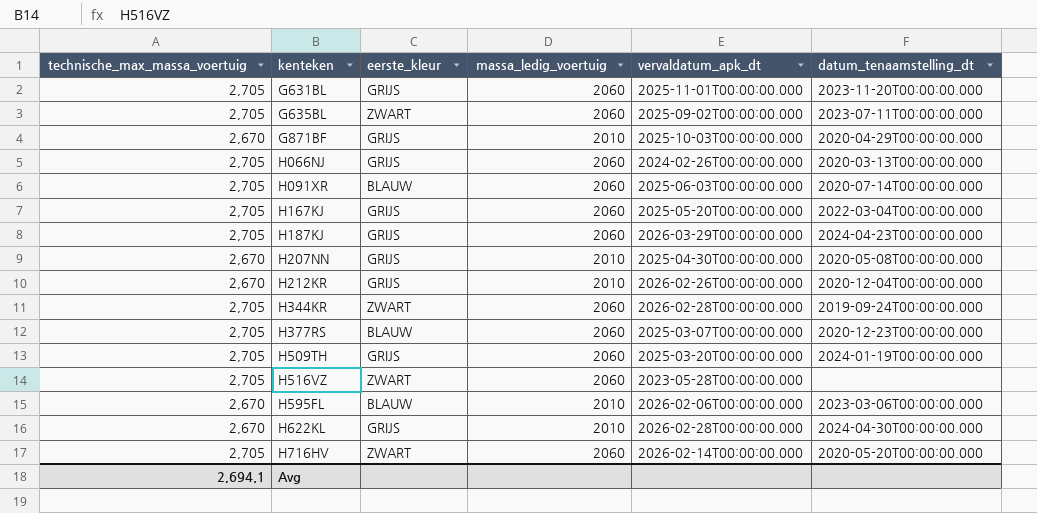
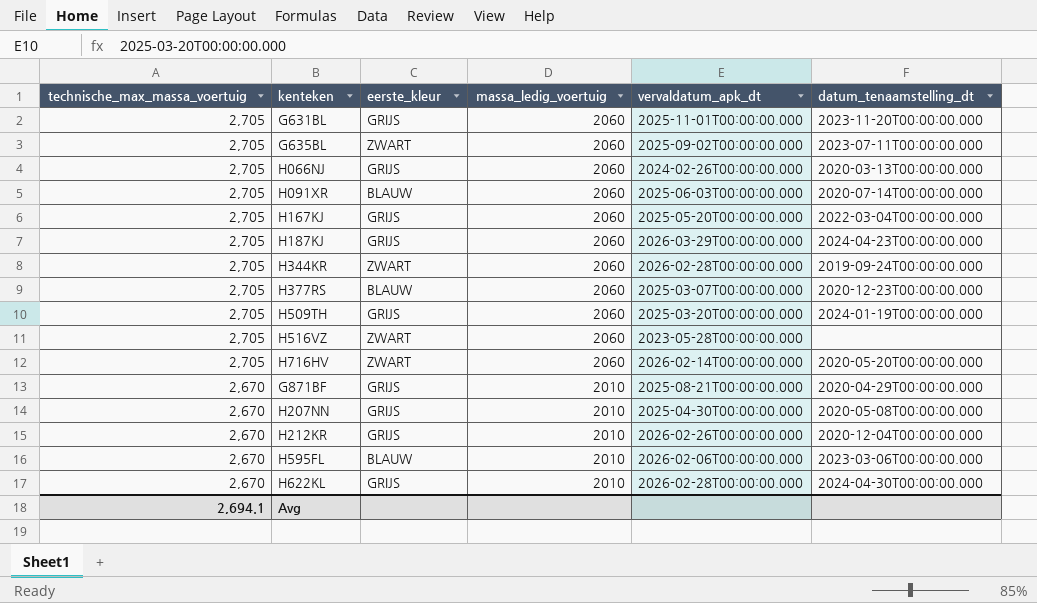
row order: kenteken ascending -> technische_max_massa_voertuig descending
G871BF | vervaldatum_apk_dt: 2025-10-03T00:00:00.000 -> 2025-08-21T00:00:00.000

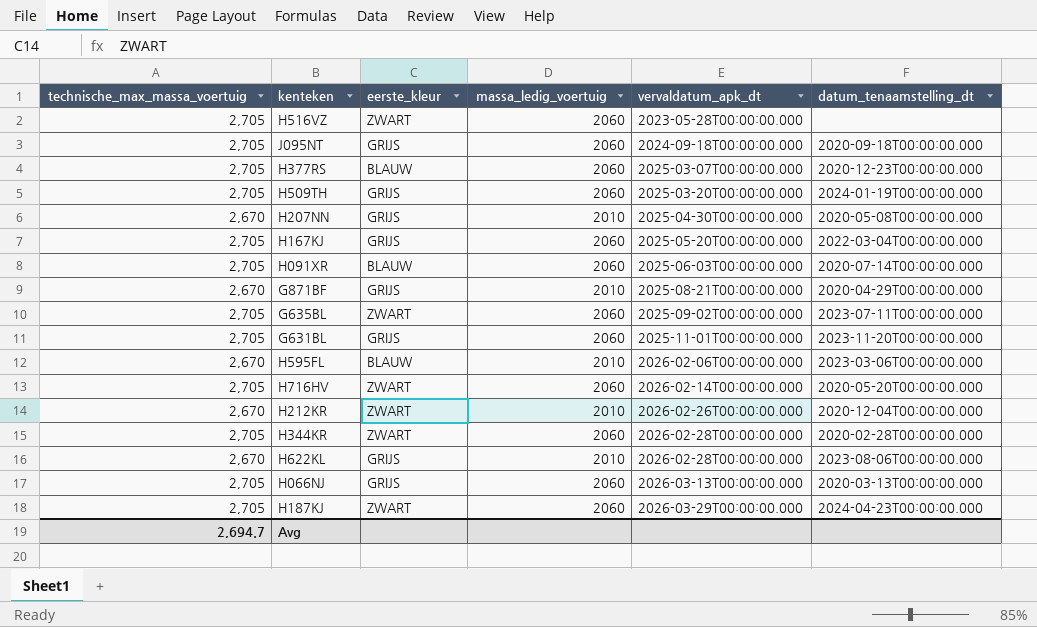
row order: technische_max_massa_voertuig descending -> vervaldatum_apk_dt ascending
row J095NT: none -> 2,705 | GRIJS | 2060 | 2024-09-18T00:00:00.000 | 2020-09-18T00:00:00.000
H212KR | eerste_kleur: GRIJS -> ZWART
H344KR | datum_tenaamstelling_dt: 2019-09-24T00:00:00.000 -> 2020-02-28T00:00:00.000
H622KL | datum_tenaamstelling_dt: 2024-04-30T00:00:00.000 -> 2023-08-06T00:00:00.000
H066NJ | vervaldatum_apk_dt: 2024-02-26T00:00:00.000 -> 2026-03-13T00:00:00.000
H187KJ | eerste_kleur: GRIJS -> ZWART
Avg | technische_max_massa_voertuig: 2,694.1 -> 2,694.7

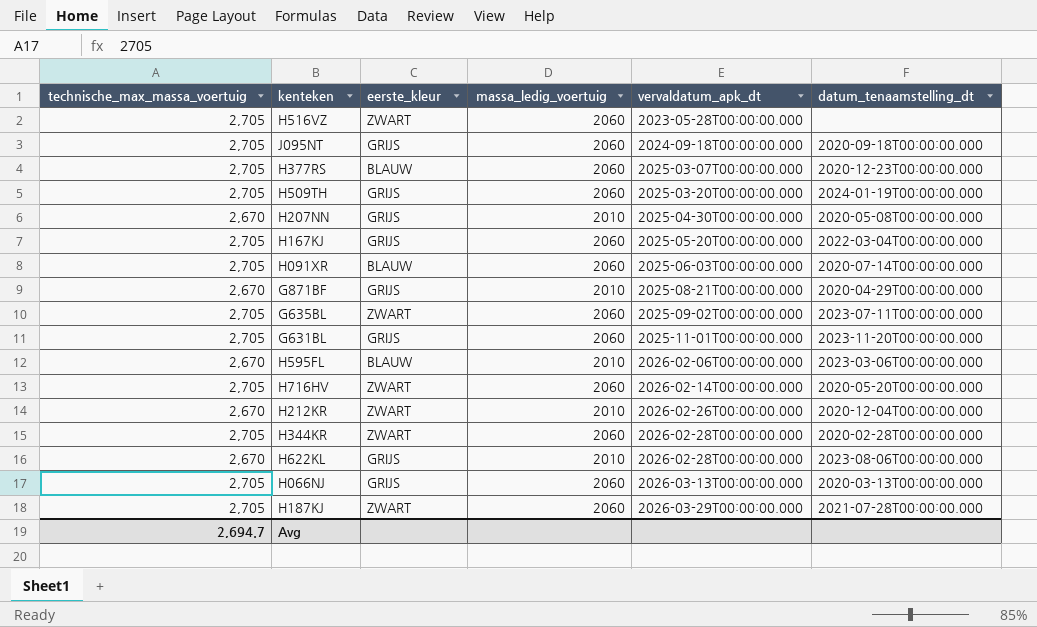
H187KJ | datum_tenaamstelling_dt: 2024-04-23T00:00:00.000 -> 2021-07-28T00:00:00.000

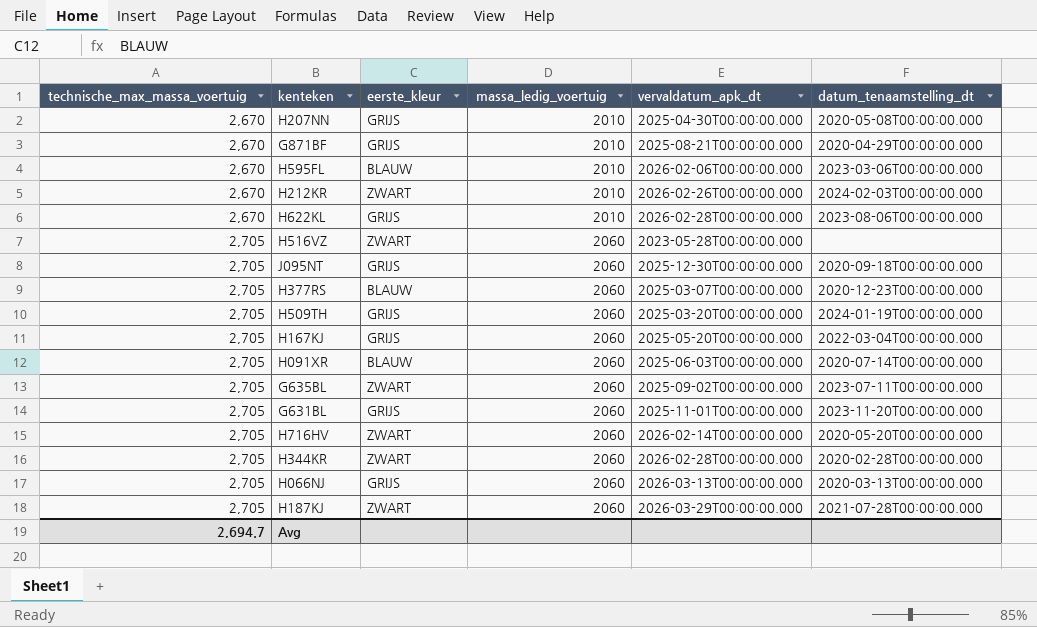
row order: vervaldatum_apk_dt ascending -> technische_max_massa_voertuig ascending
H212KR | datum_tenaamstelling_dt: 2020-12-04T00:00:00.000 -> 2024-02-03T00:00:00.000
J095NT | vervaldatum_apk_dt: 2024-09-18T00:00:00.000 -> 2025-12-30T00:00:00.000

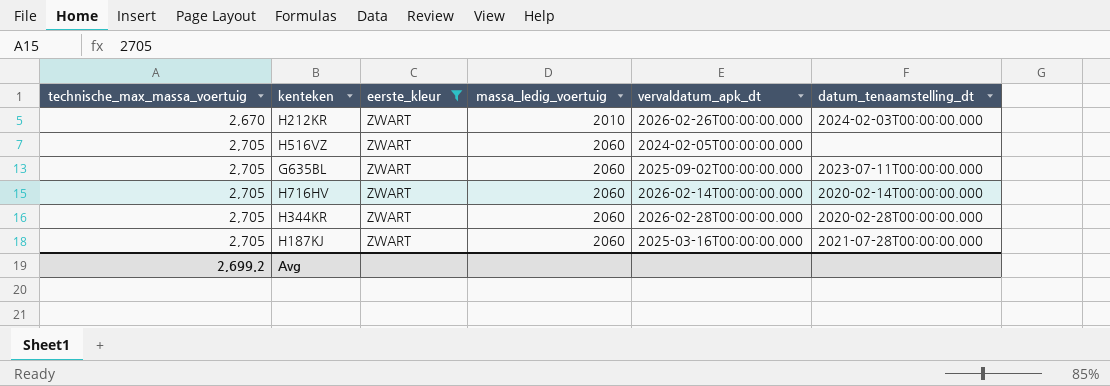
filter: none -> eerste_kleur = ZWART
H516VZ | vervaldatum_apk_dt: 2023-05-28T00:00:00.000 -> 2024-02-05T00:00:00.000
H716HV | datum_tenaamstelling_dt: 2020-05-20T00:00:00.000 -> 2020-02-14T00:00:00.000
H187KJ | vervaldatum_apk_dt: 2026-03-29T00:00:00.000 -> 2025-03-16T00:00:00.000
Avg | technische_max_massa_voertuig: 2,694.7 -> 2,699.2

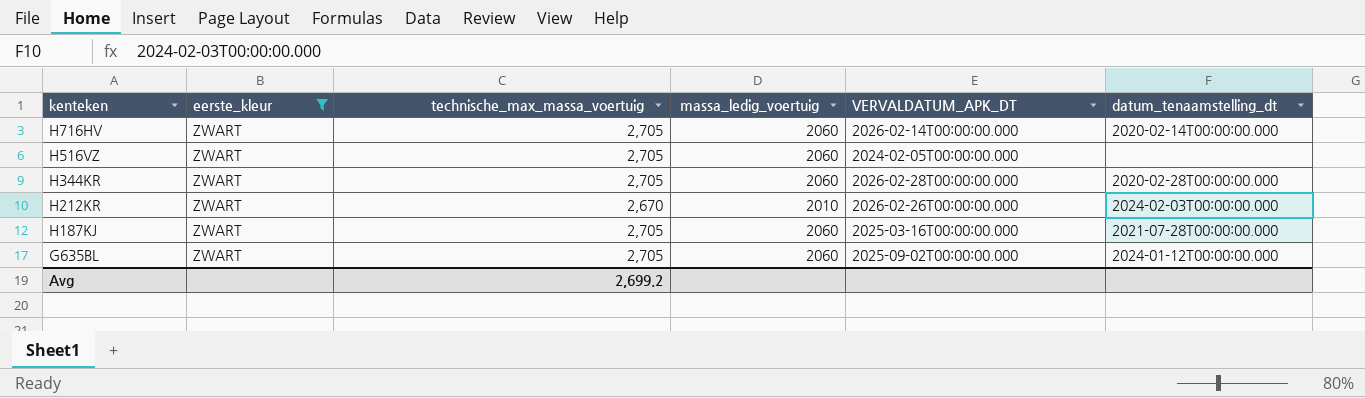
row order: technische_max_massa_voertuig ascending -> kenteken descending
column technische_max_massa_voertuig | position: 1 -> 3
column name: vervaldatum_apk_dt -> VERVALDATUM_APK_DT
G635BL | datum_tenaamstelling_dt: 2023-07-11T00:00:00.000 -> 2024-01-12T00:00:00.000

